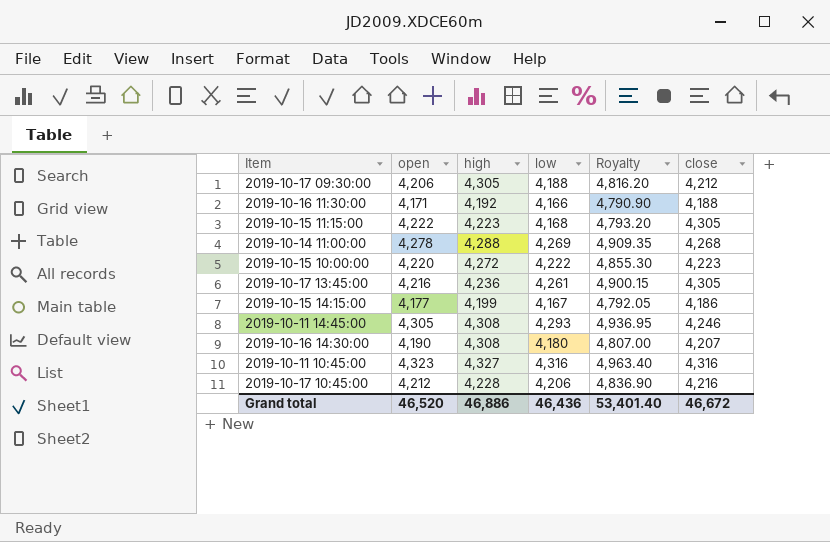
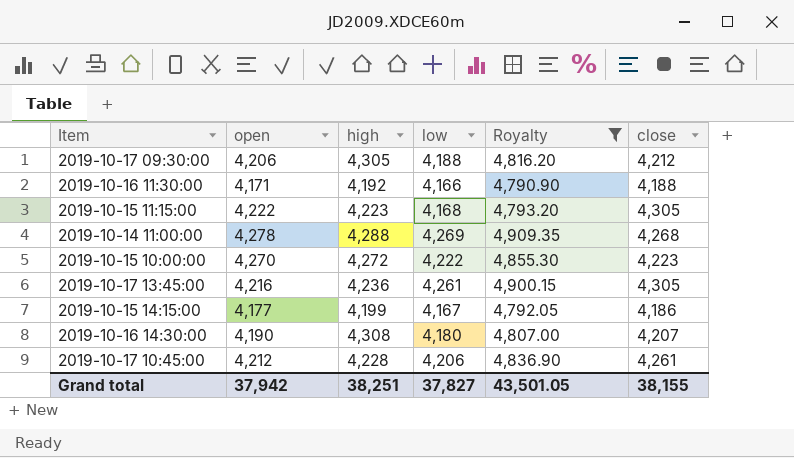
filter: none -> Royalty <= 4,909.35
2019-10-15 10:00:00 | open: 4,220 -> 4,270
2019-10-17 10:45:00 | close: 4,216 -> 4,261
Grand total | open: 46,520 -> 37,942
Grand total | high: 46,886 -> 38,251
Grand total | low: 46,436 -> 37,827
Grand total | Royalty: 53,401.40 -> 43,501.05
Grand total | close: 46,672 -> 38,155

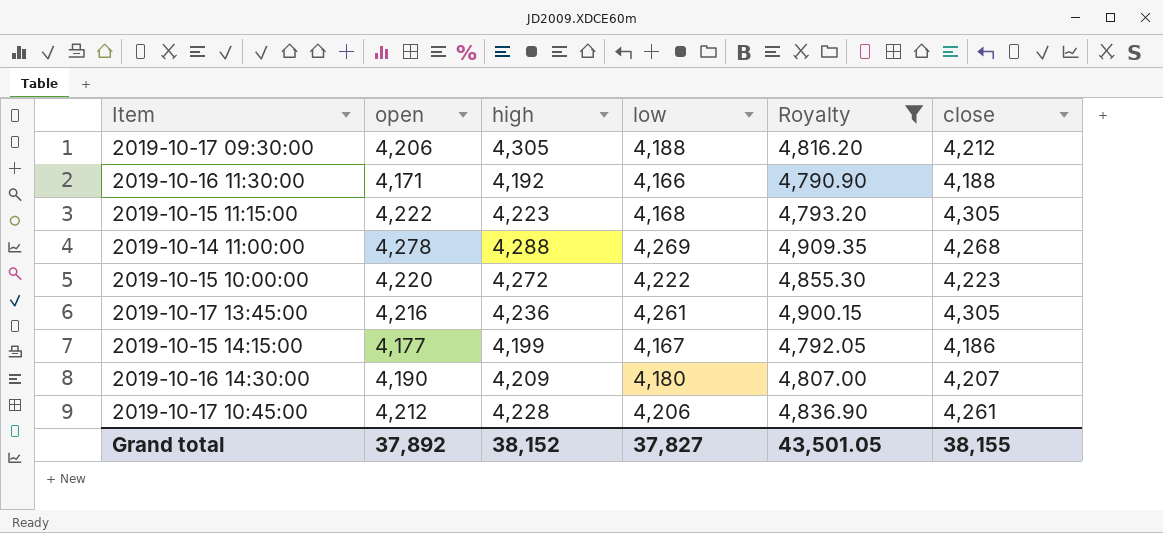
2019-10-15 10:00:00 | open: 4,270 -> 4,220
2019-10-16 14:30:00 | high: 4,308 -> 4,209
Grand total | open: 37,942 -> 37,892
Grand total | high: 38,251 -> 38,152

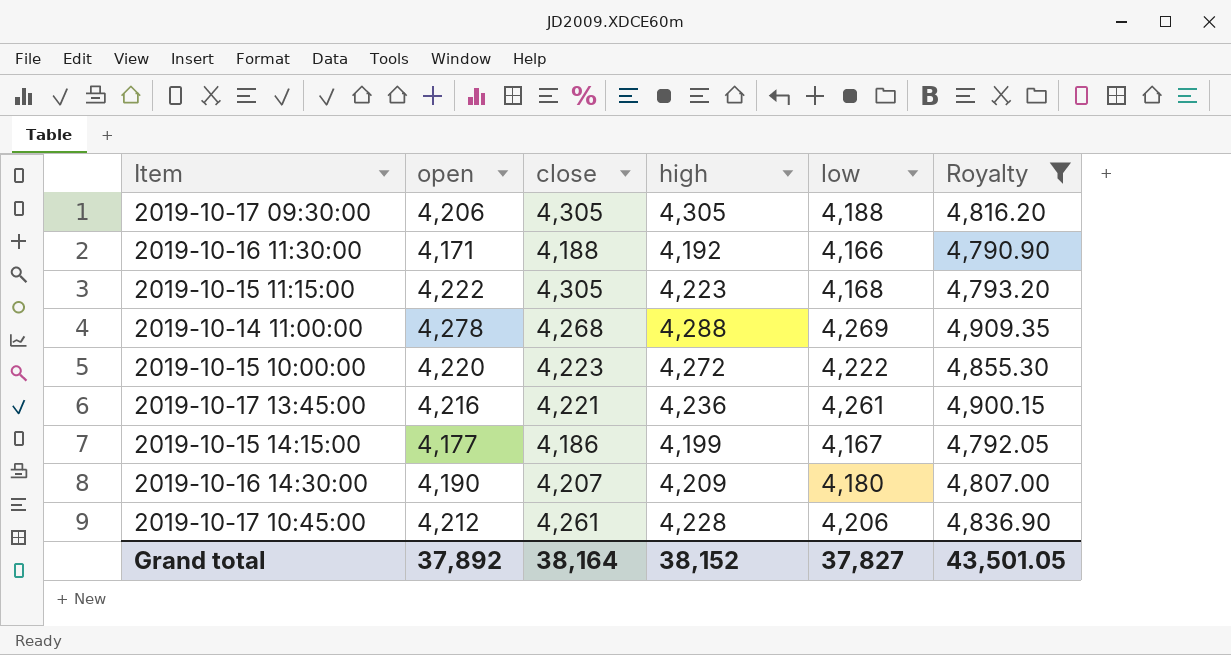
column close | position: 6 -> 3
2019-10-17 09:30:00 | close: 4,212 -> 4,305
2019-10-17 13:45:00 | close: 4,305 -> 4,221
Grand total | close: 38,155 -> 38,164

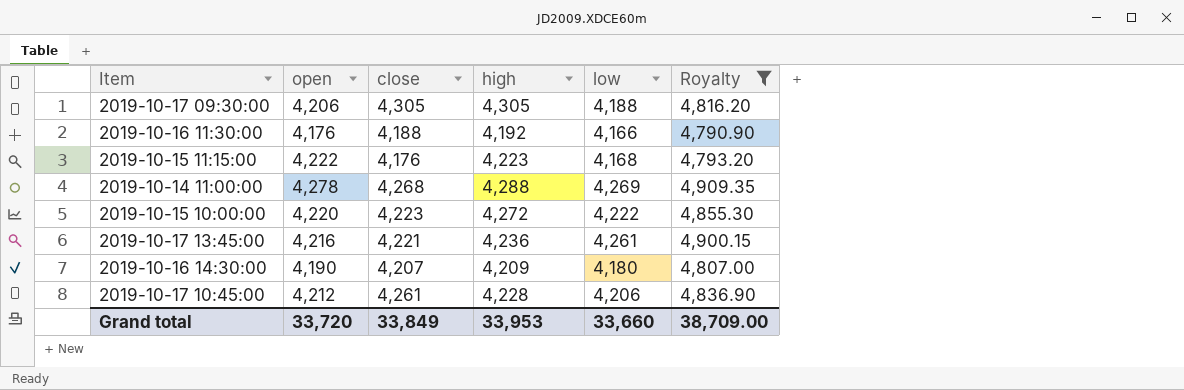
row 2019-10-15 14:15:00: 4,177 | 4,186 | 4,199 | 4,167 | 4,792.05 -> none
2019-10-16 11:30:00 | open: 4,171 -> 4,176
2019-10-15 11:15:00 | close: 4,305 -> 4,176
Grand total | open: 37,892 -> 33,720
Grand total | close: 38,164 -> 33,849
Grand total | high: 38,152 -> 33,953
Grand total | low: 37,827 -> 33,660
Grand total | Royalty: 43,501.05 -> 38,709.00

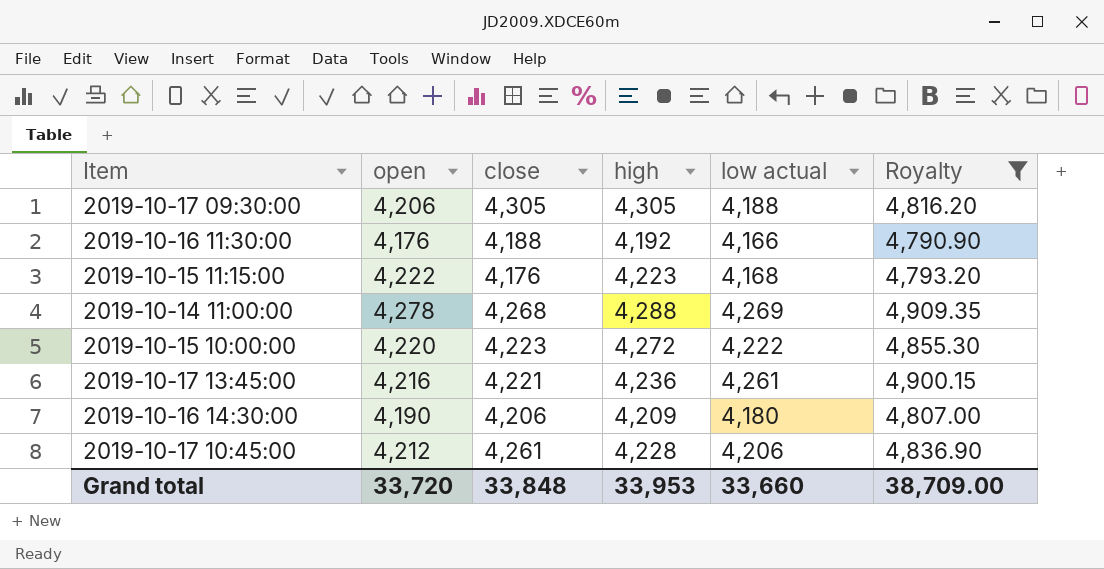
column name: low -> low actual
2019-10-16 14:30:00 | close: 4,207 -> 4,206
Grand total | close: 33,849 -> 33,848

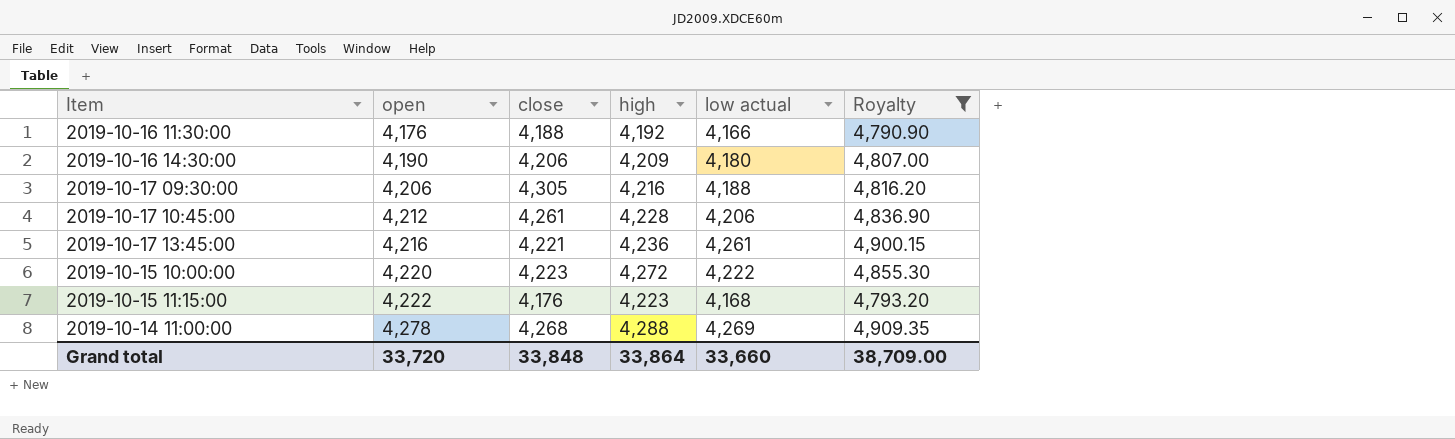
row order: none -> open ascending
2019-10-17 09:30:00 | high: 4,305 -> 4,216
Grand total | high: 33,953 -> 33,864

